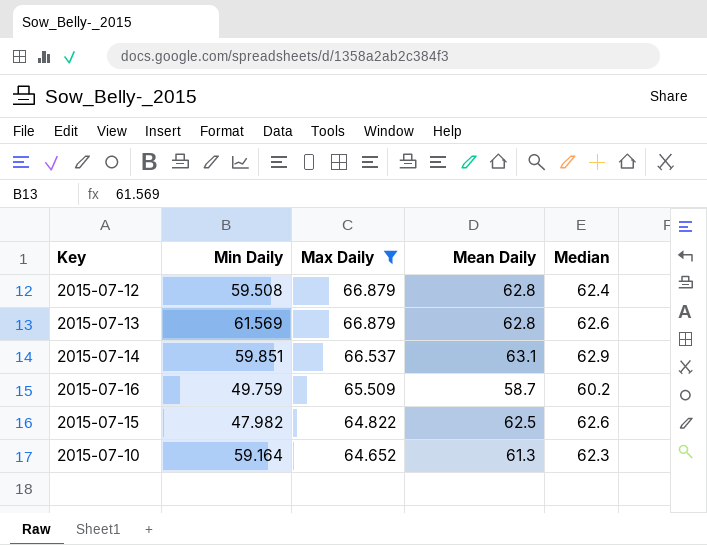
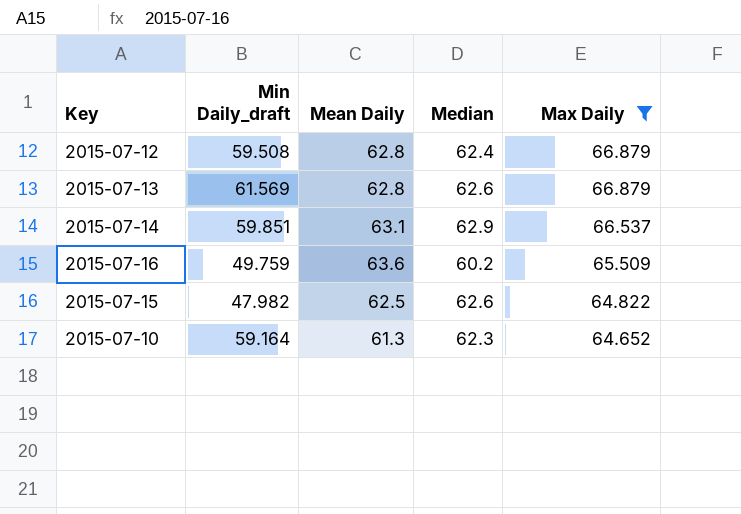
column name: Min Daily -> Min Daily_draft
column Max Daily | position: 3 -> 5
2015-07-16 | Mean Daily: 58.7 -> 63.6

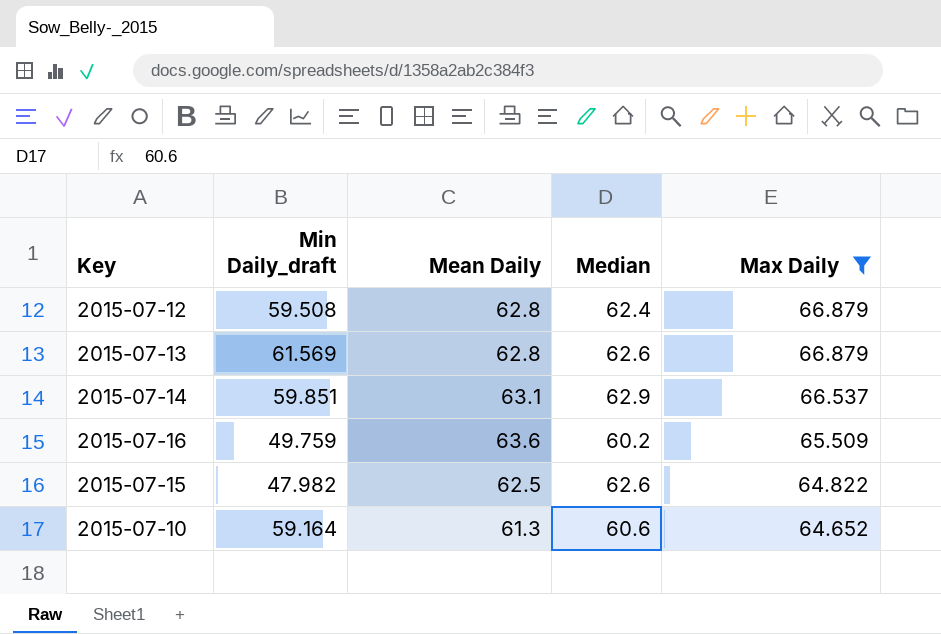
2015-07-10 | Median: 62.3 -> 60.6

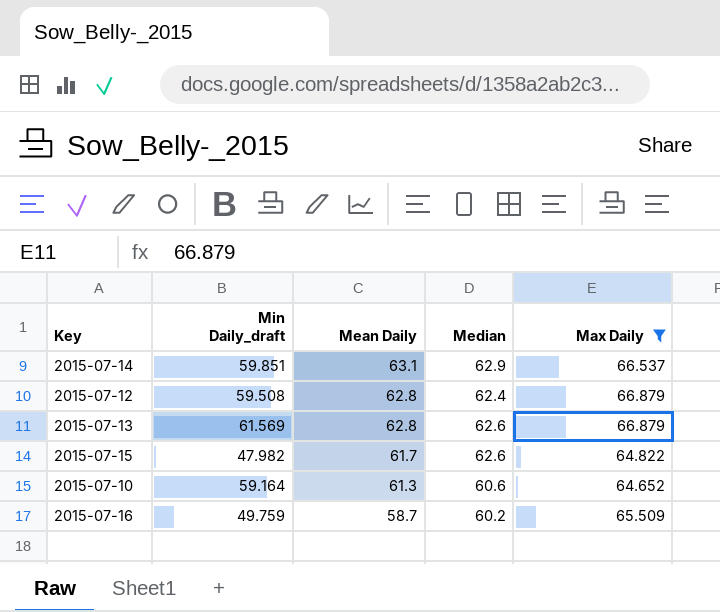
row order: Max Daily descending -> Mean Daily descending
2015-07-15 | Mean Daily: 62.5 -> 61.7
2015-07-16 | Mean Daily: 63.6 -> 58.7

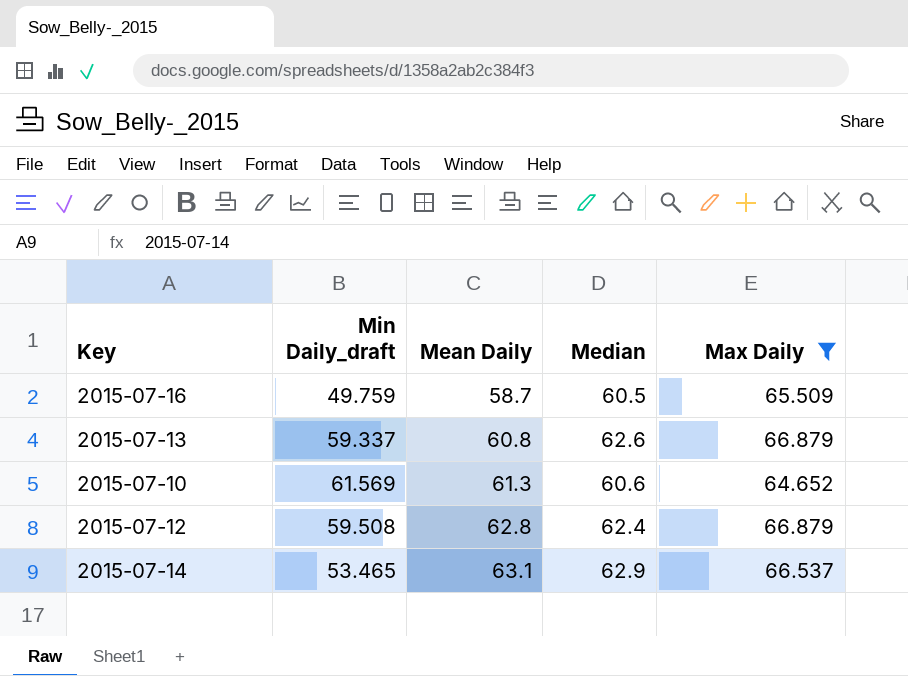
row order: Mean Daily descending -> Mean Daily ascending
row 2015-07-15: 47.982 | 61.7 | 62.6 | 64.822 -> none
2015-07-16 | Median: 60.2 -> 60.5
2015-07-13 | Min Daily_draft: 61.569 -> 59.337
2015-07-13 | Mean Daily: 62.8 -> 60.8
2015-07-10 | Min Daily_draft: 59.164 -> 61.569
2015-07-14 | Min Daily_draft: 59.851 -> 53.465

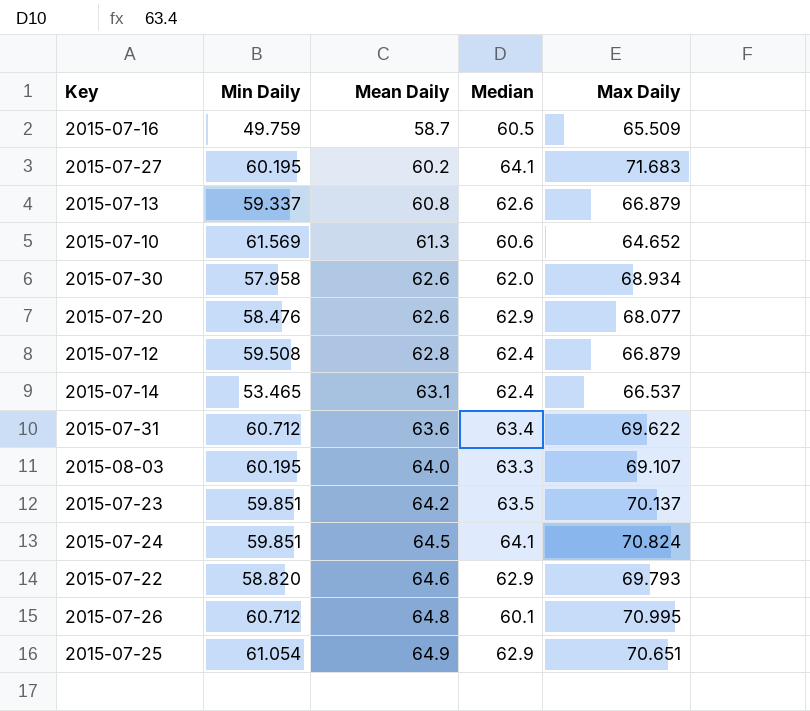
filter: Max Daily <= 66.879 -> none
column name: Min Daily_draft -> Min Daily
2015-07-14 | Median: 62.9 -> 62.4

